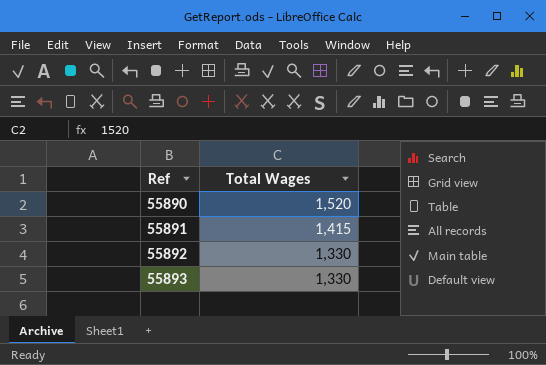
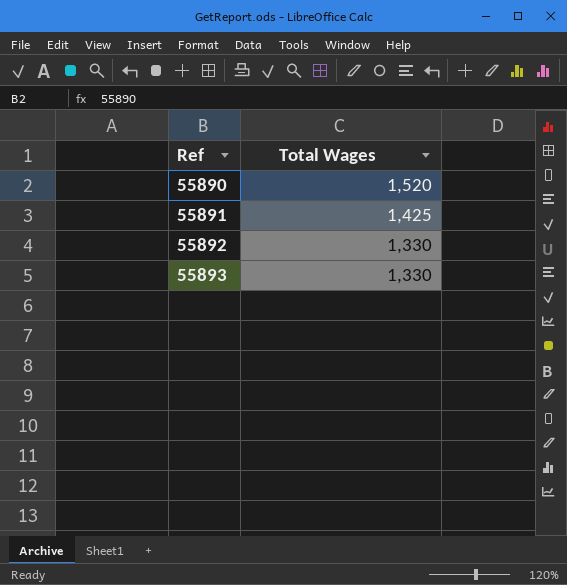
55891 | Total Wages: 1,415 -> 1,425

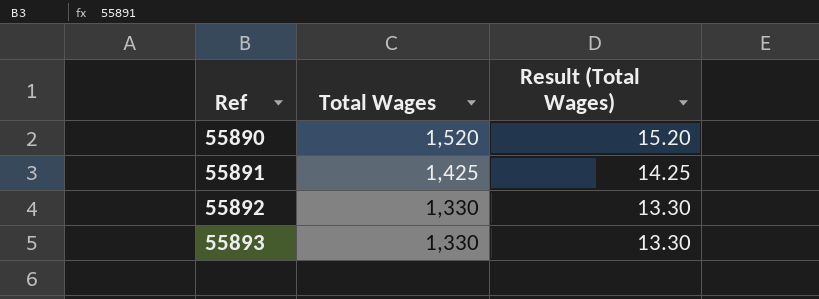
column Result (Total Wages) | formula: none -> [Total Wages] * 0.01

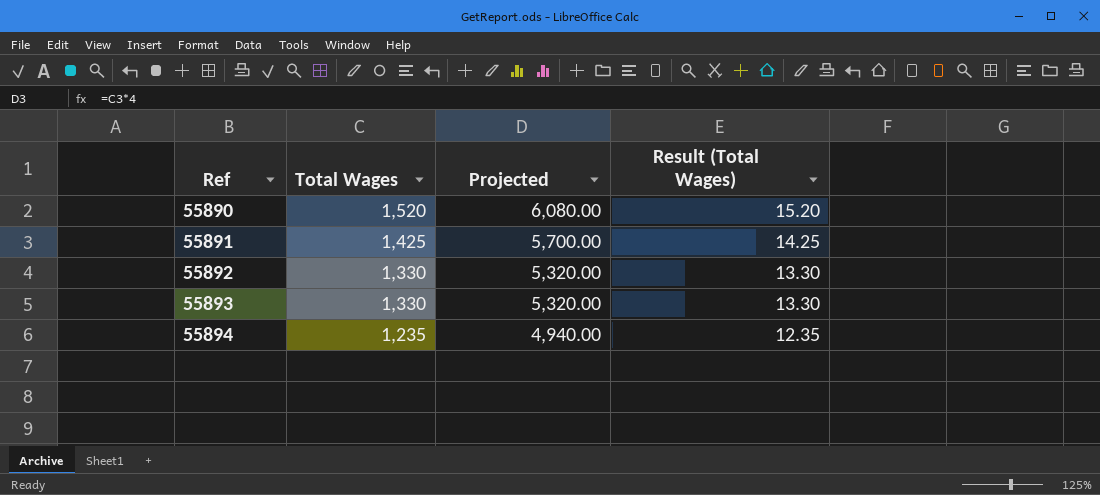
column Projected | formula: none -> [Total Wages] * 4
row 55894: none -> 1,235 | 4,940.00 | 12.35

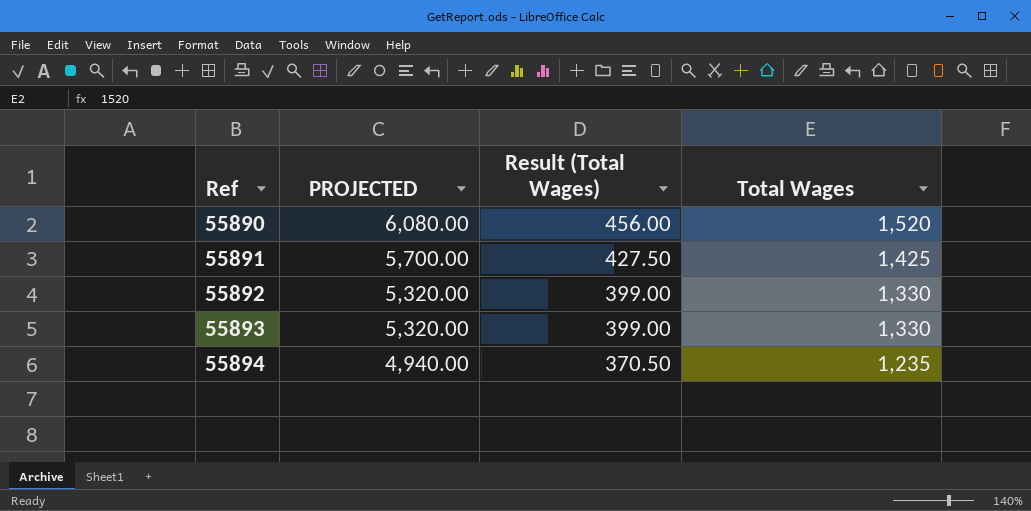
column name: Projected -> PROJECTED
column Result (Total Wages) | formula: [Total Wages] * 0.01 -> [Total Wages] * 0.3
column Total Wages | position: 2 -> 4

